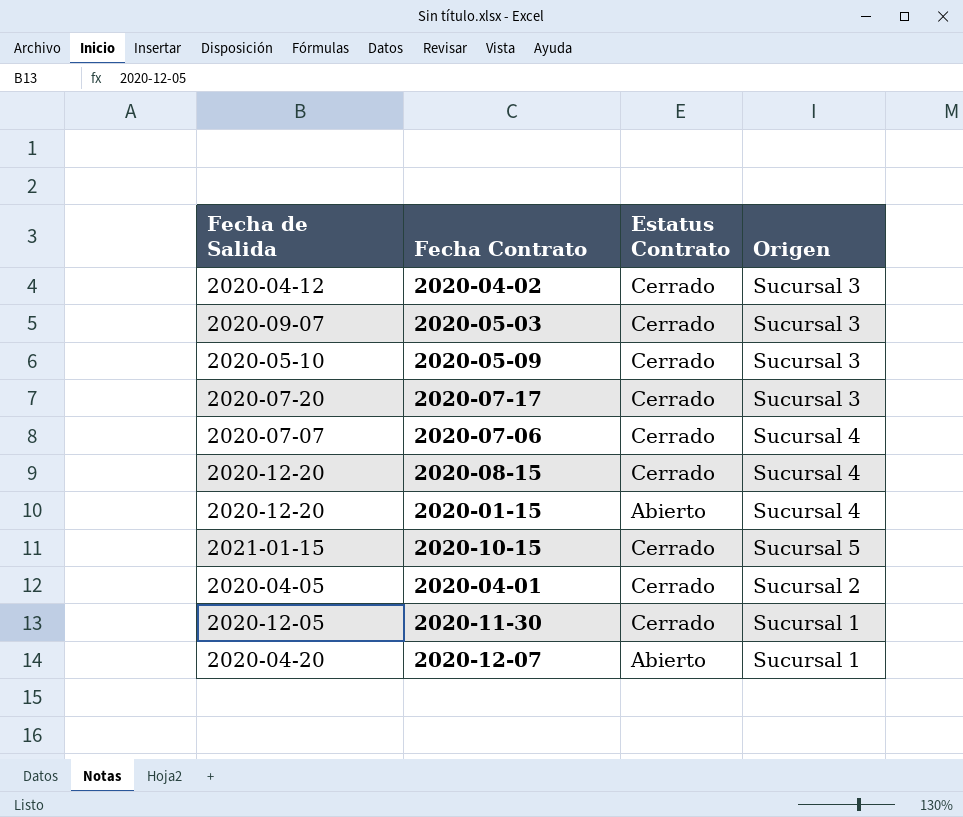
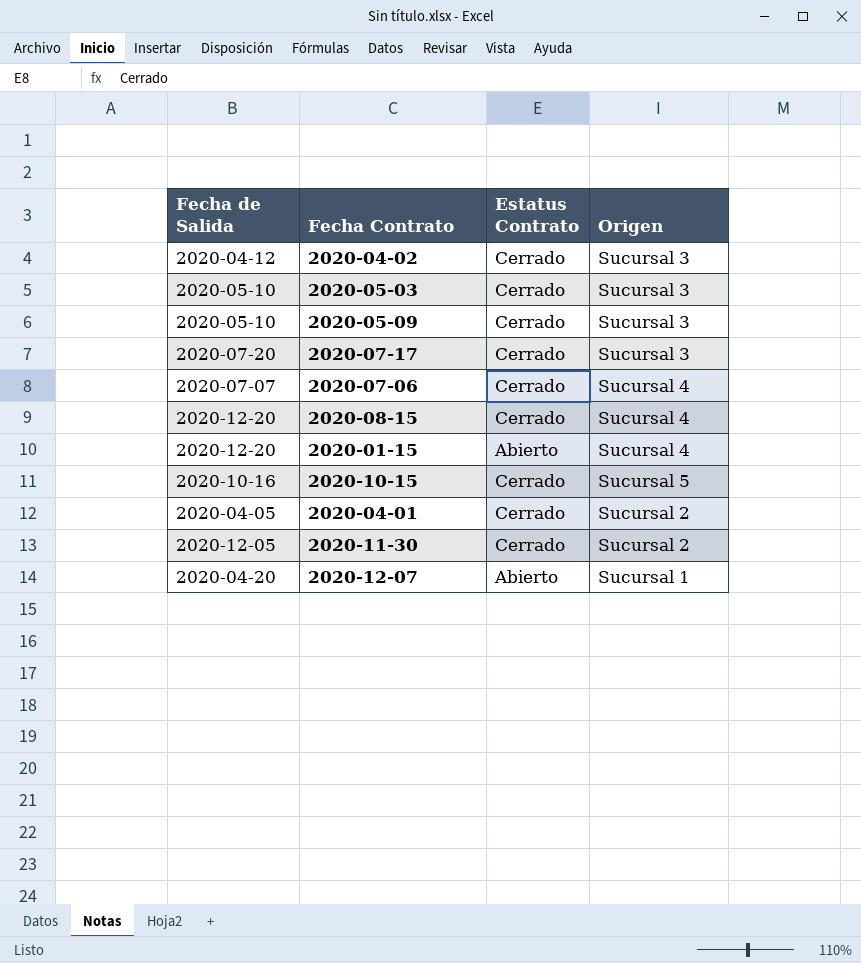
2020-05-03 | Fecha de Salida: 2020-09-07 -> 2020-05-10
2020-10-15 | Fecha de Salida: 2021-01-15 -> 2020-10-16
2020-11-30 | Origen: Sucursal 1 -> Sucursal 2

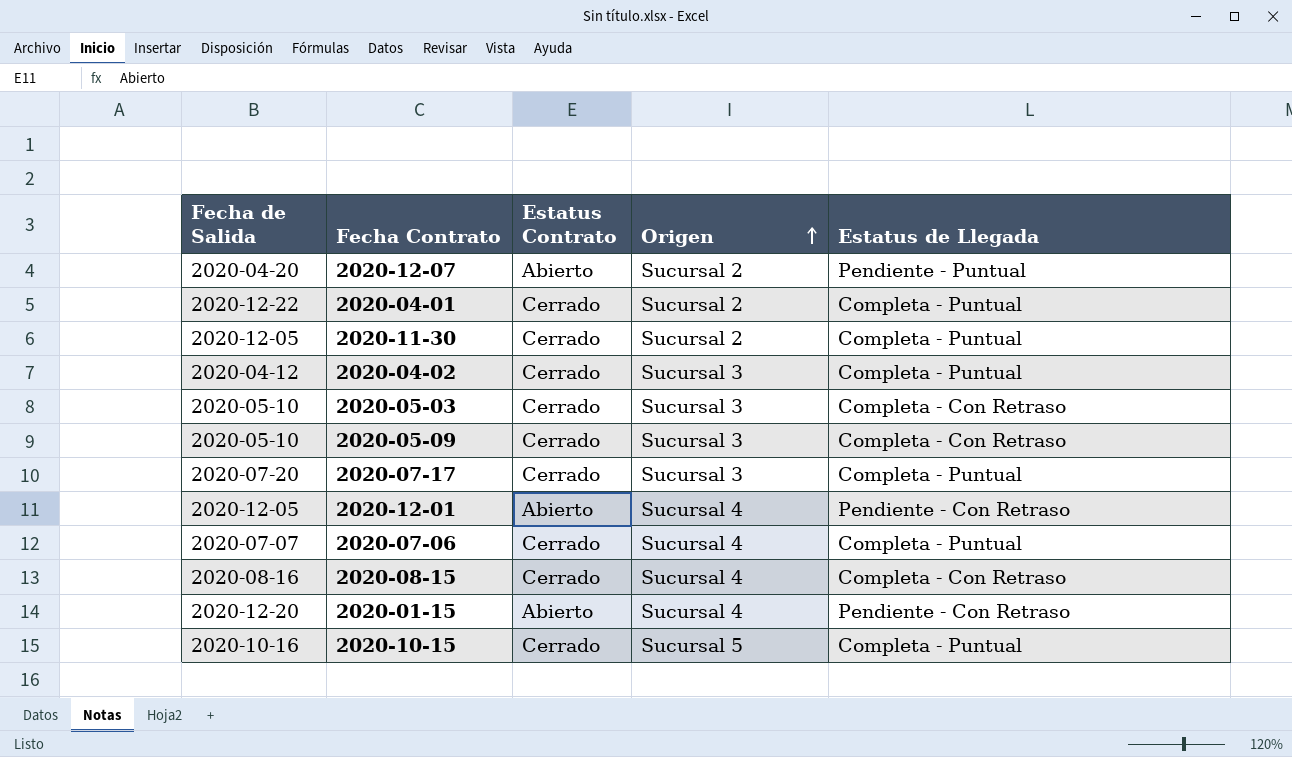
row order: none -> Origen ascending
column Estatus de Llegada | position: none -> 5
2020-12-07 | Origen: Sucursal 1 -> Sucursal 2
2020-04-01 | Fecha de Salida: 2020-04-05 -> 2020-12-22
row 2020-12-01: none -> 2020-12-05 | Abierto | Sucursal 4 | Pendiente - Con Retraso
2020-08-15 | Fecha de Salida: 2020-12-20 -> 2020-08-16

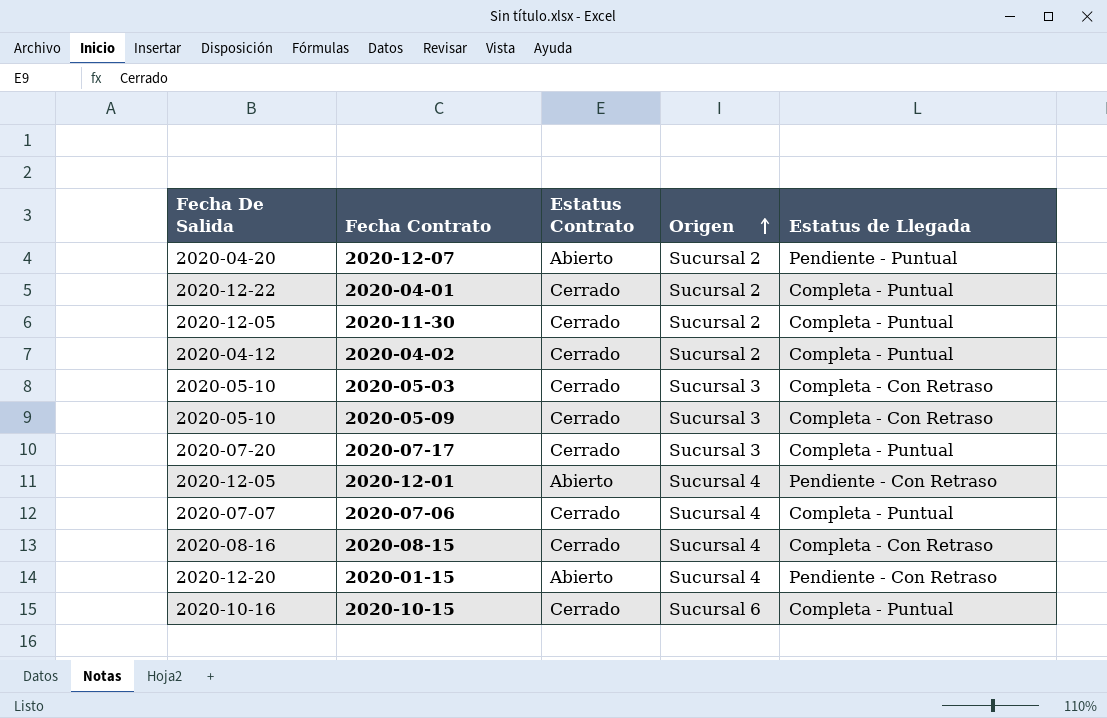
column name: Fecha de Salida -> Fecha De Salida
2020-04-02 | Origen: Sucursal 3 -> Sucursal 2
2020-10-15 | Origen: Sucursal 5 -> Sucursal 6

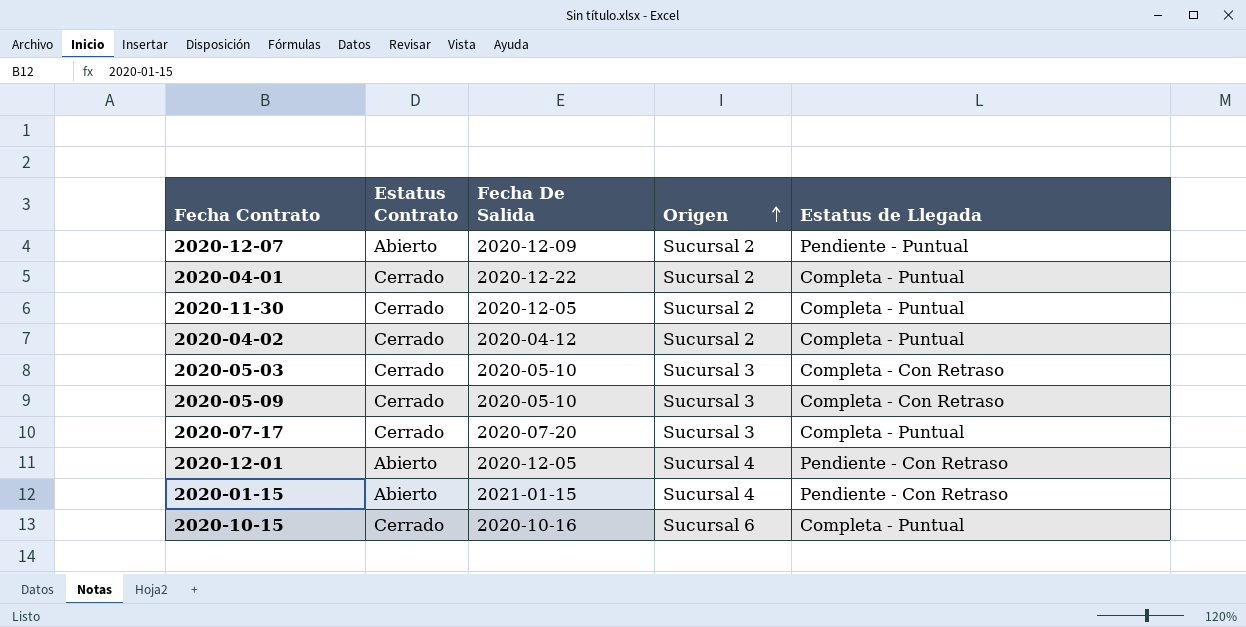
column Fecha De Salida | position: 1 -> 3
row 2020-07-06: 2020-07-07 | Cerrado | Sucursal 4 | Completa - Puntual -> none
row 2020-08-15: 2020-08-16 | Cerrado | Sucursal 4 | Completa - Con Retraso -> none
2020-12-07 | Fecha De Salida: 2020-04-20 -> 2020-12-09
2020-01-15 | Fecha De Salida: 2020-12-20 -> 2021-01-15

